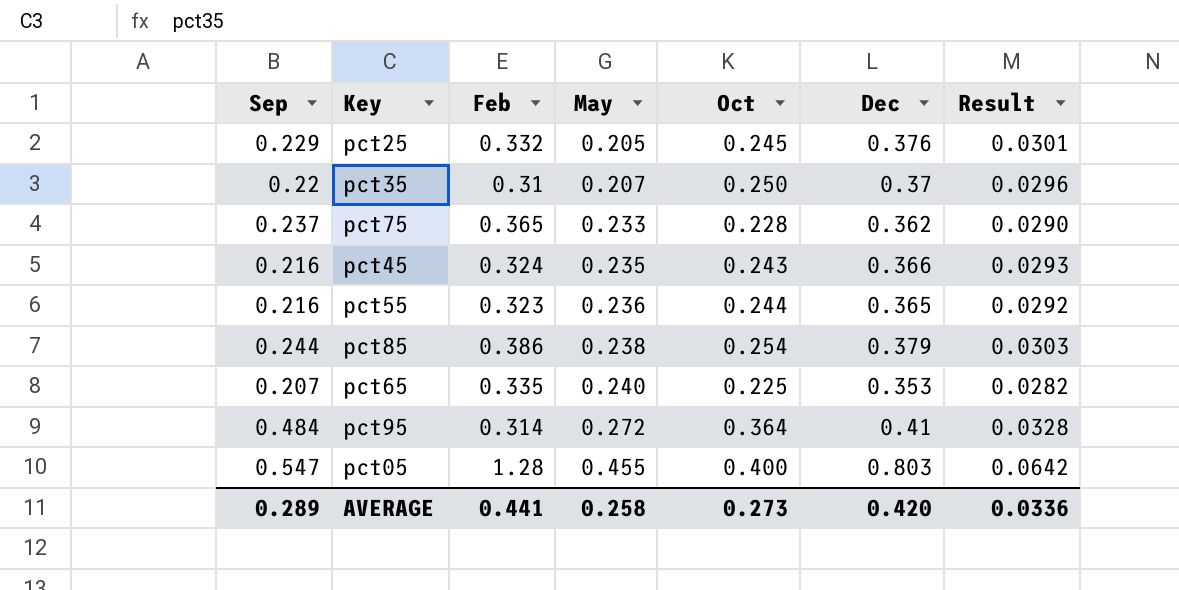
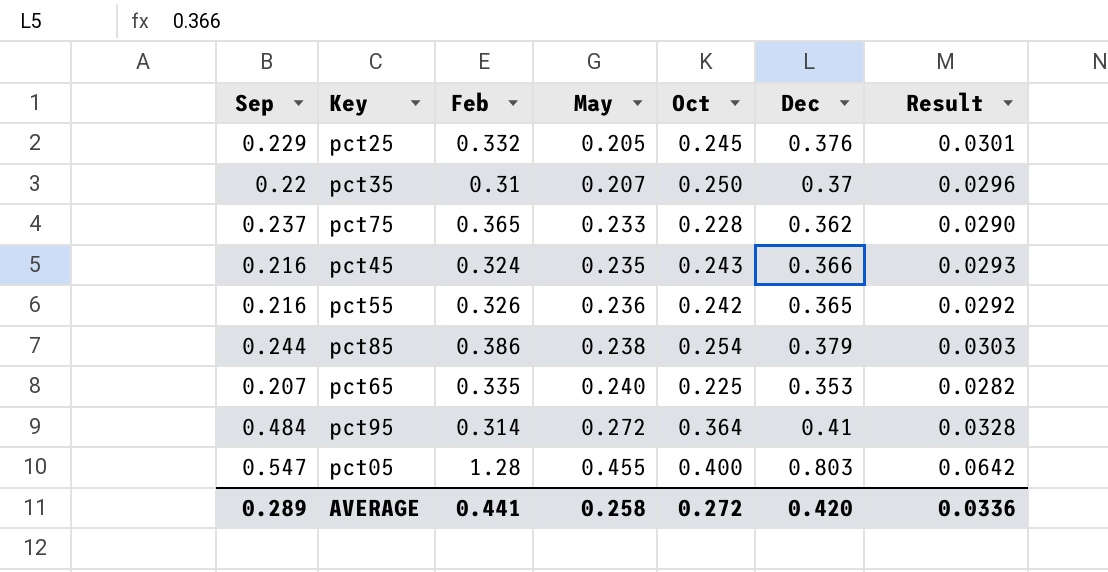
pct55 | Feb: 0.323 -> 0.326
pct55 | Oct: 0.244 -> 0.242
AVERAGE | Oct: 0.273 -> 0.272

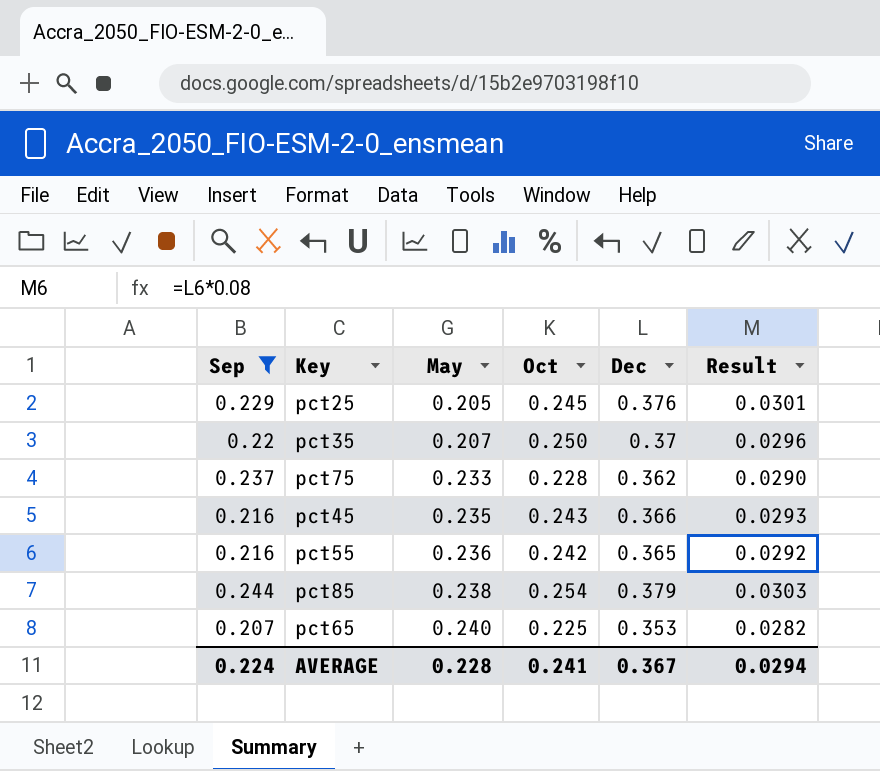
filter: none -> Sep <= 0.244
column Feb | position: 3 -> none
AVERAGE | Sep: 0.289 -> 0.224
AVERAGE | May: 0.258 -> 0.228
AVERAGE | Oct: 0.272 -> 0.241
AVERAGE | Dec: 0.420 -> 0.367
AVERAGE | Result: 0.0336 -> 0.0294

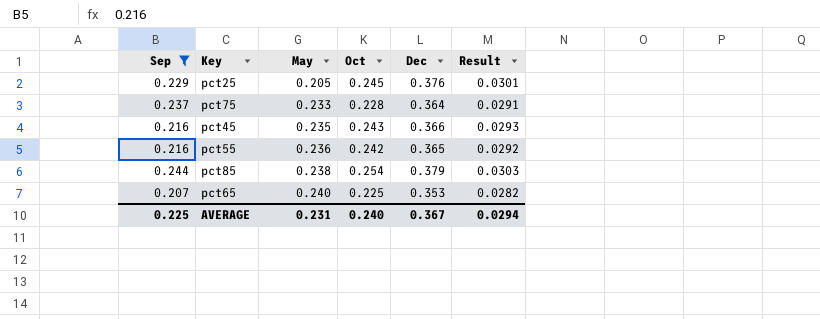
row pct35: 0.22 | 0.207 | 0.250 | 0.37 | 0.0296 -> none
pct75 | Dec: 0.362 -> 0.364
pct75 | Result: 0.0290 -> 0.0291
AVERAGE | Sep: 0.224 -> 0.225
AVERAGE | May: 0.228 -> 0.231
AVERAGE | Oct: 0.241 -> 0.240

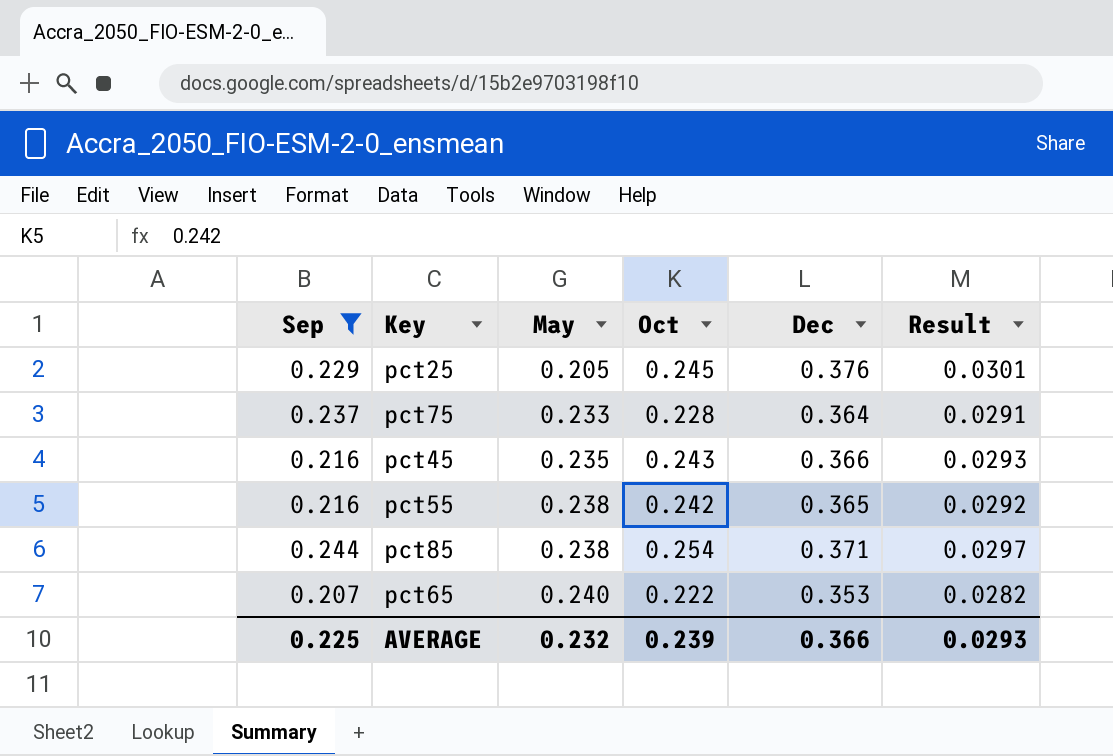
pct55 | May: 0.236 -> 0.238
pct85 | Dec: 0.379 -> 0.371
pct85 | Result: 0.0303 -> 0.0297
pct65 | Oct: 0.225 -> 0.222
AVERAGE | May: 0.231 -> 0.232
AVERAGE | Oct: 0.240 -> 0.239
AVERAGE | Dec: 0.367 -> 0.366
AVERAGE | Result: 0.0294 -> 0.0293

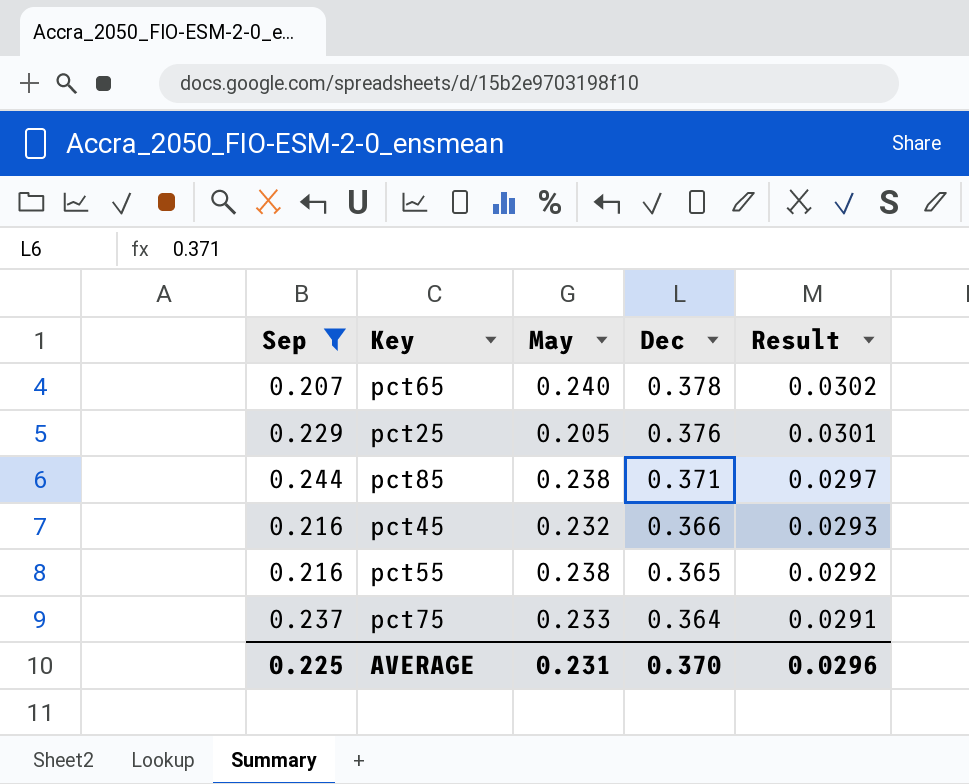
row order: May ascending -> Dec descending
column Oct | position: 4 -> none
pct65 | Dec: 0.353 -> 0.378
pct65 | Result: 0.0282 -> 0.0302
pct45 | May: 0.235 -> 0.232
AVERAGE | May: 0.232 -> 0.231
AVERAGE | Dec: 0.366 -> 0.370
AVERAGE | Result: 0.0293 -> 0.0296

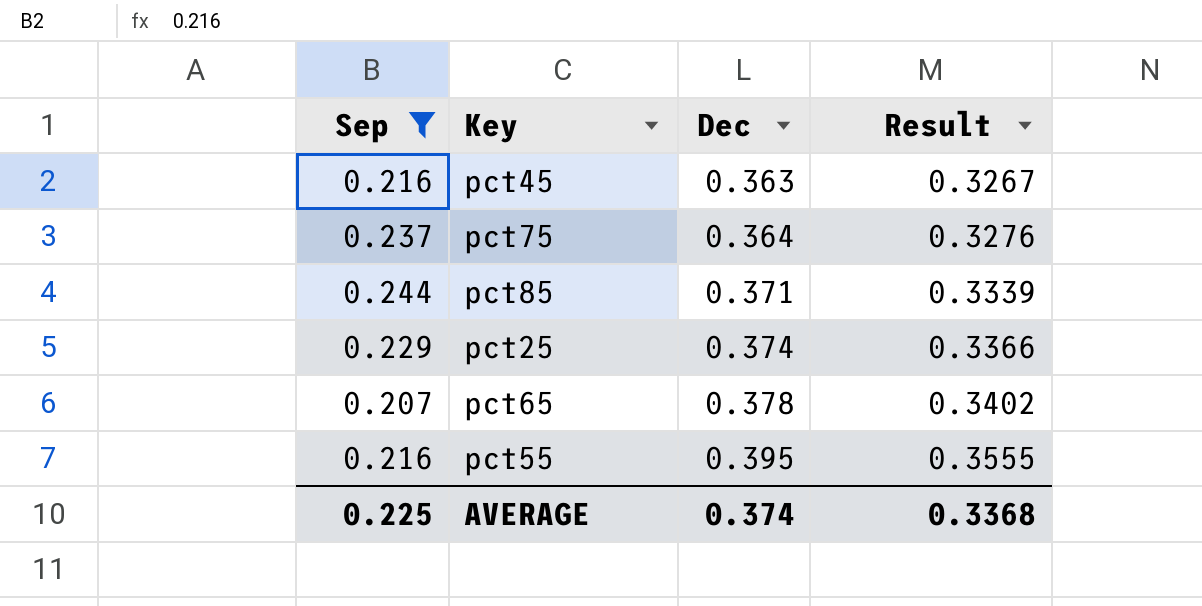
row order: Dec descending -> Dec ascending
column May | position: 3 -> none
column Result | formula: [Dec] * 0.08 -> [Dec] * 0.9
pct45 | Dec: 0.366 -> 0.363
pct25 | Dec: 0.376 -> 0.374
pct55 | Dec: 0.365 -> 0.395
AVERAGE | Dec: 0.370 -> 0.374
AVERAGE | Result: 0.0296 -> 0.3368

